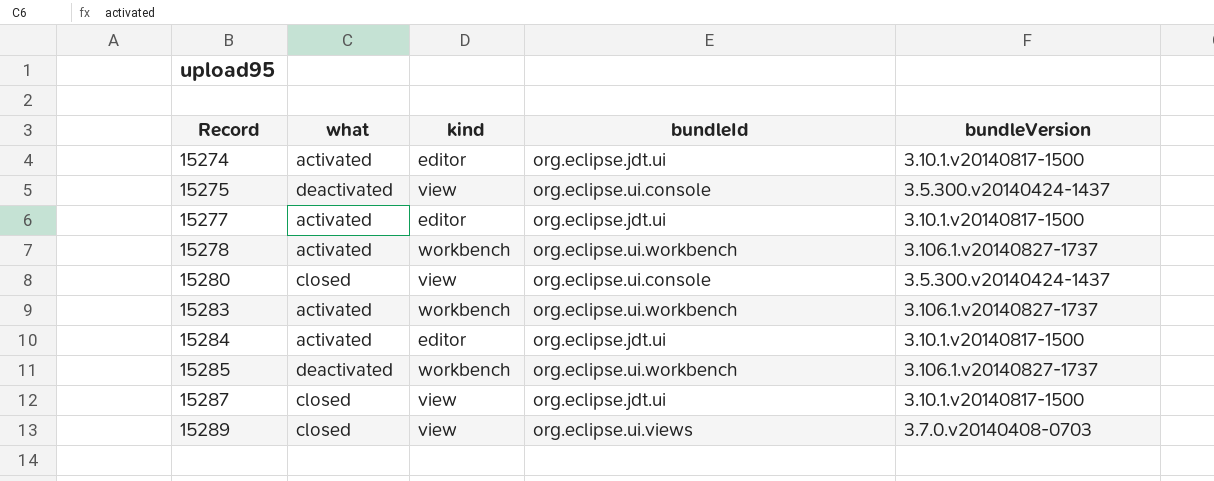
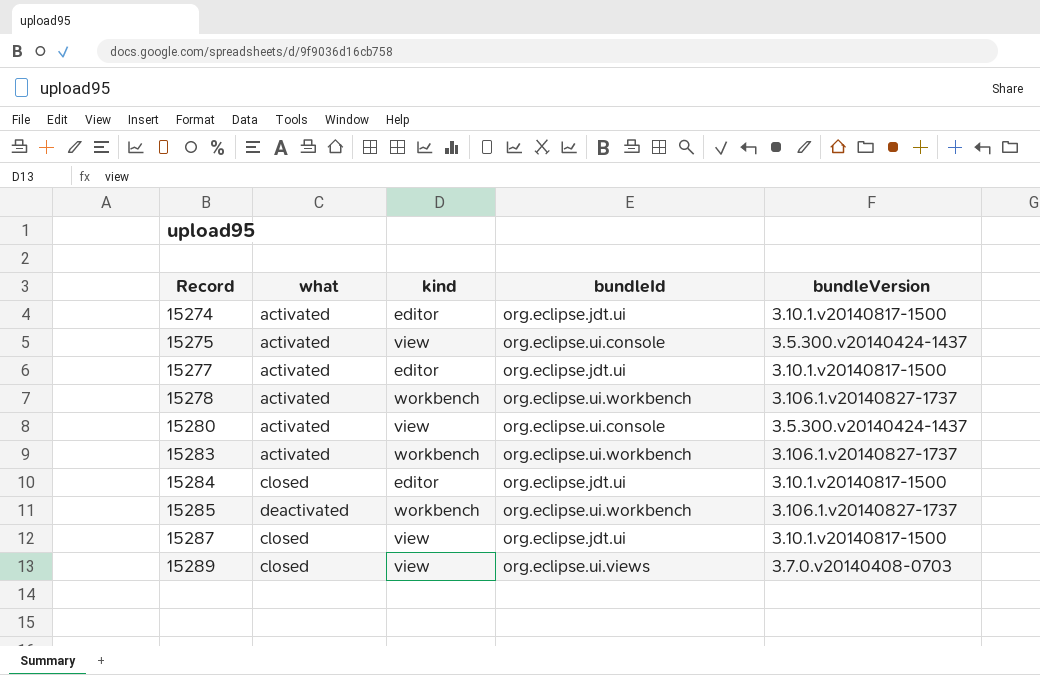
15275 | what: deactivated -> activated
15280 | what: closed -> activated
15284 | what: activated -> closed

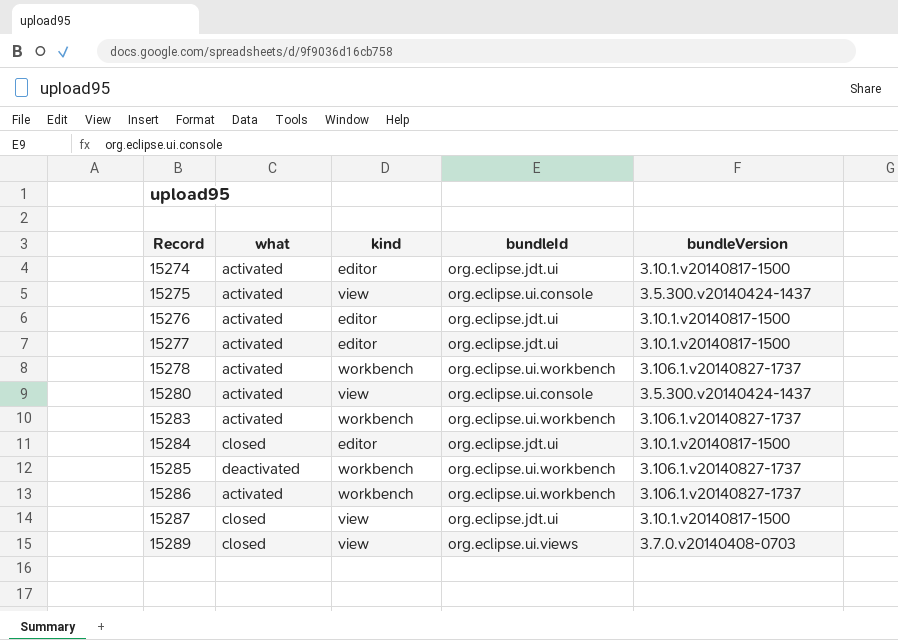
row 15276: none -> activated | editor | org.eclipse.jdt.ui | 3.10.1.v20140817-1500
row 15286: none -> activated | workbench | org.eclipse.ui.workbench | 3.106.1.v20140827-1737

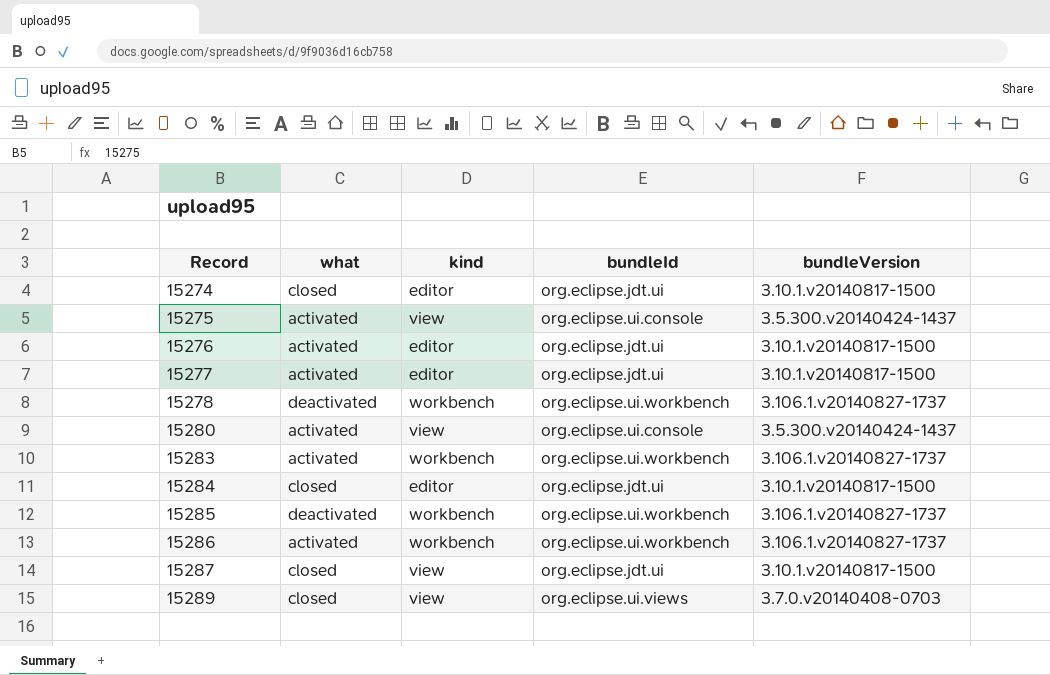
15274 | what: activated -> closed
15278 | what: activated -> deactivated

